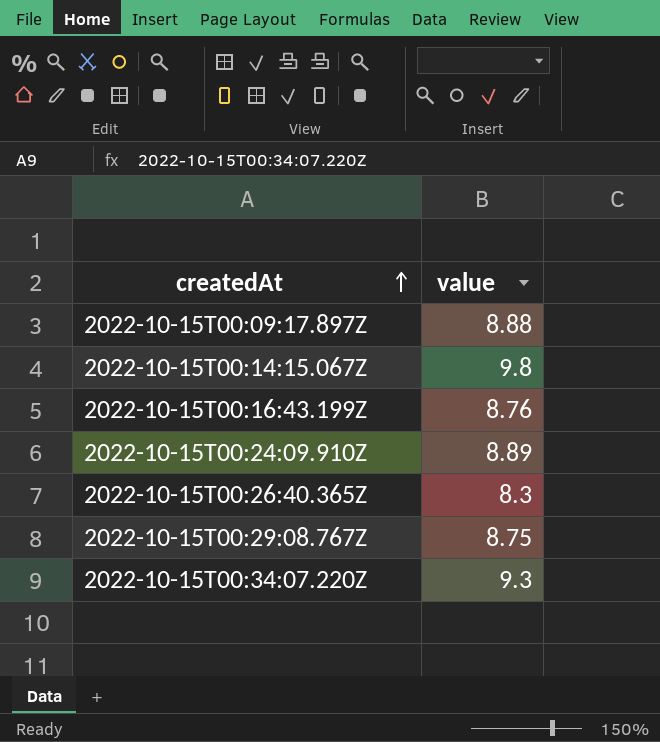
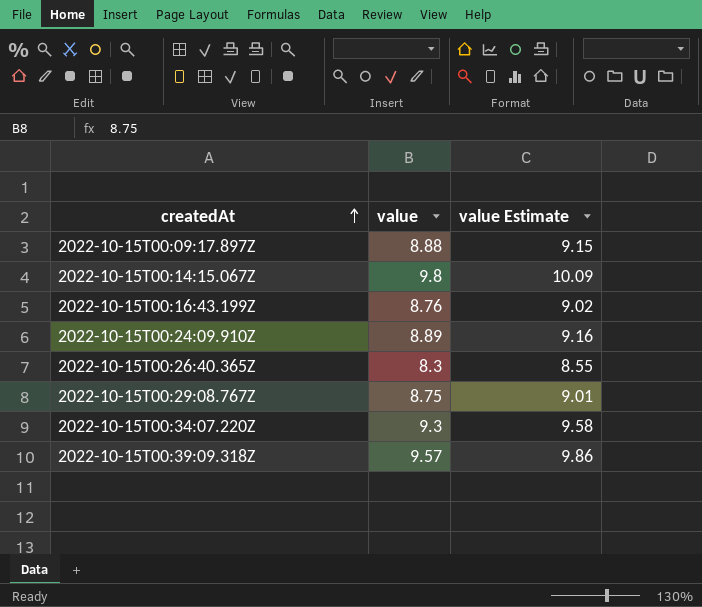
column value Estimate | formula: none -> [value] * 1.03
row 2022-10-15T00:39:09.318Z: none -> 9.57 | 9.86

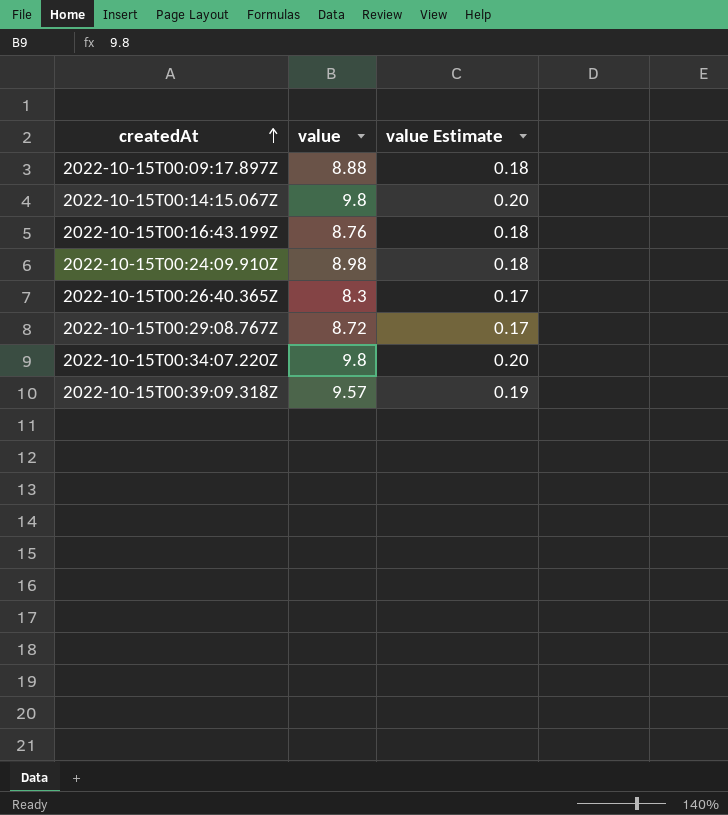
column value Estimate | formula: [value] * 1.03 -> [value] * 0.02
2022-10-15T00:24:09.910Z | value: 8.89 -> 8.98
2022-10-15T00:29:08.767Z | value: 8.75 -> 8.72
2022-10-15T00:34:07.220Z | value: 9.3 -> 9.8

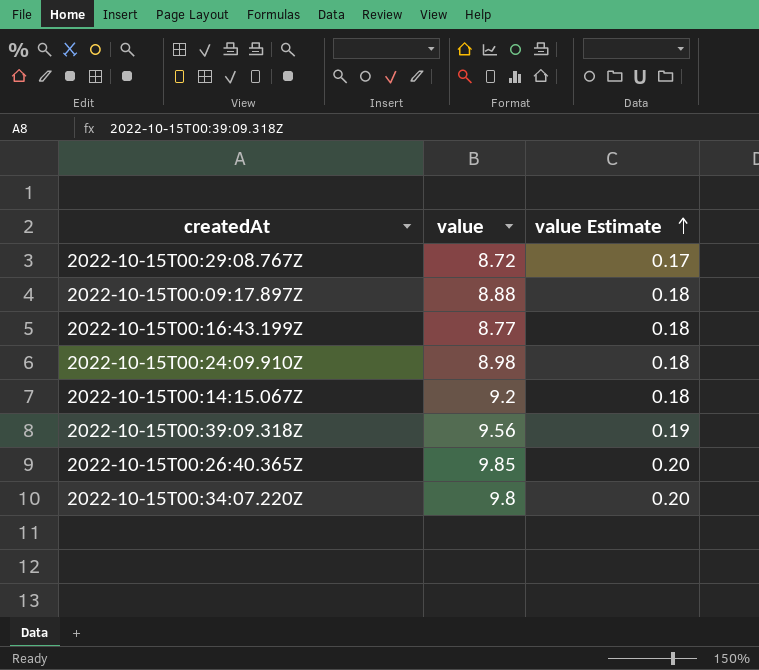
row order: createdAt ascending -> value Estimate ascending
2022-10-15T00:16:43.199Z | value: 8.76 -> 8.77
2022-10-15T00:14:15.067Z | value: 9.8 -> 9.2
2022-10-15T00:14:15.067Z | value Estimate: 0.20 -> 0.18
2022-10-15T00:39:09.318Z | value: 9.57 -> 9.56
2022-10-15T00:26:40.365Z | value: 8.3 -> 9.85
2022-10-15T00:26:40.365Z | value Estimate: 0.17 -> 0.20

